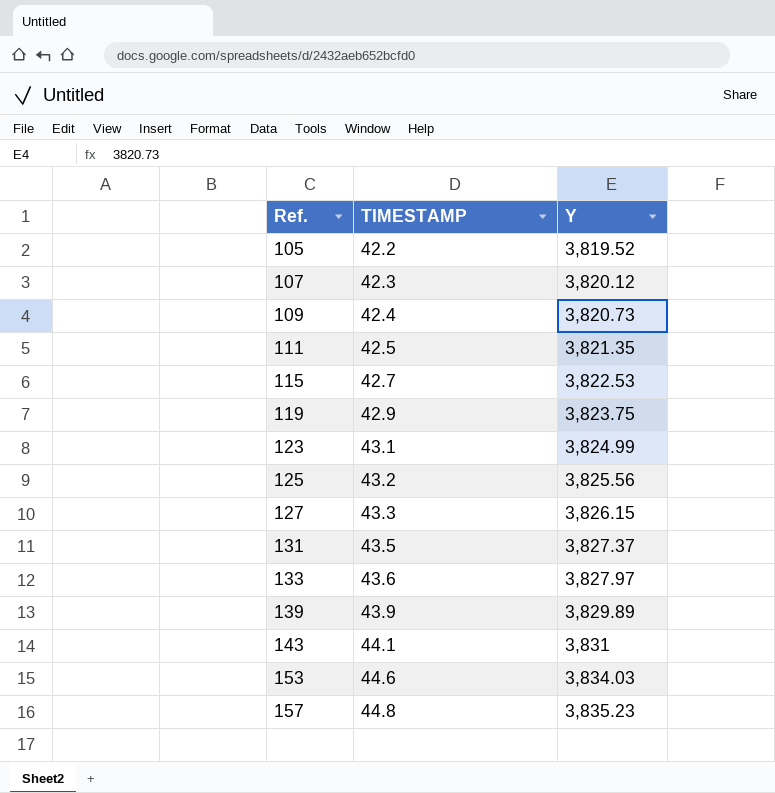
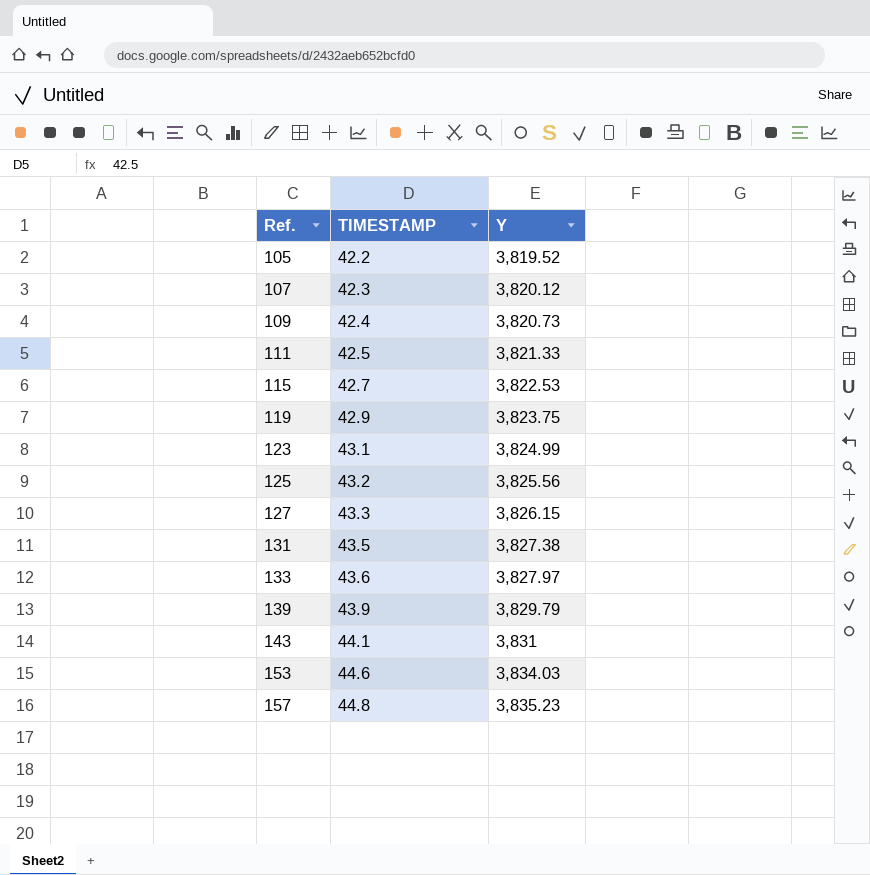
111 | Y: 3,821.35 -> 3,821.33
131 | Y: 3,827.37 -> 3,827.38
139 | Y: 3,829.89 -> 3,829.79

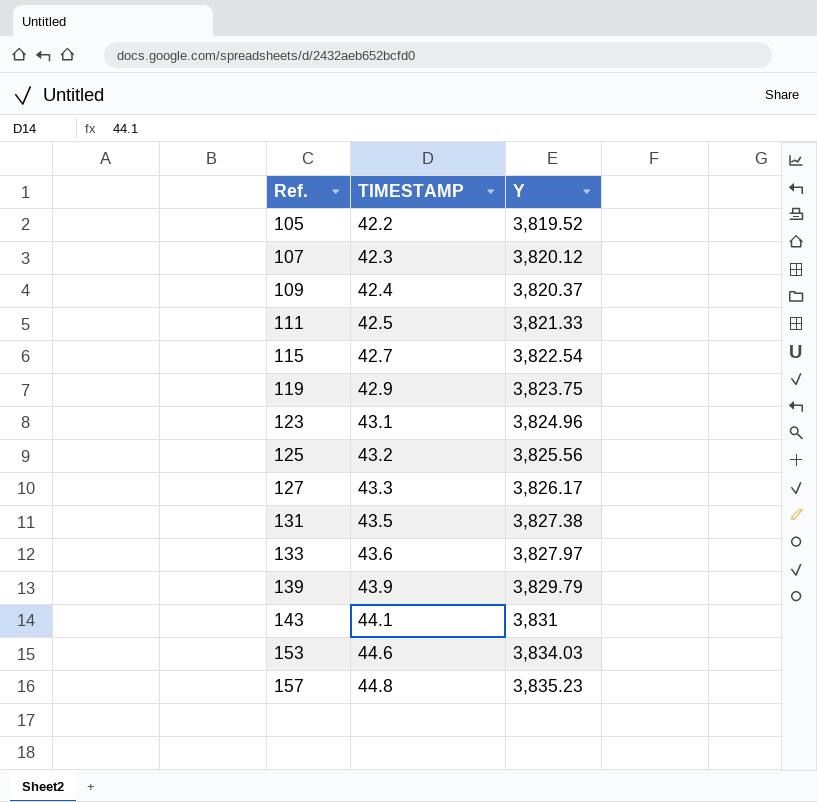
109 | Y: 3,820.73 -> 3,820.37
115 | Y: 3,822.53 -> 3,822.54
123 | Y: 3,824.99 -> 3,824.96
127 | Y: 3,826.15 -> 3,826.17

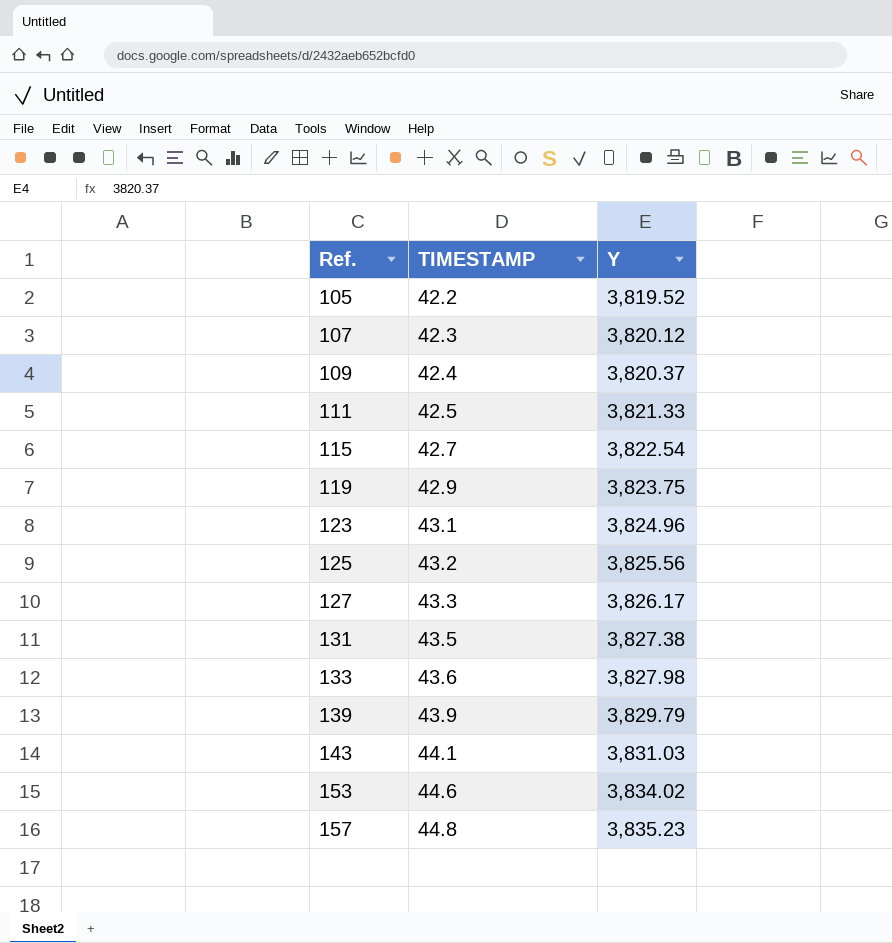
133 | Y: 3,827.97 -> 3,827.98
143 | Y: 3,831 -> 3,831.03
153 | Y: 3,834.03 -> 3,834.02

